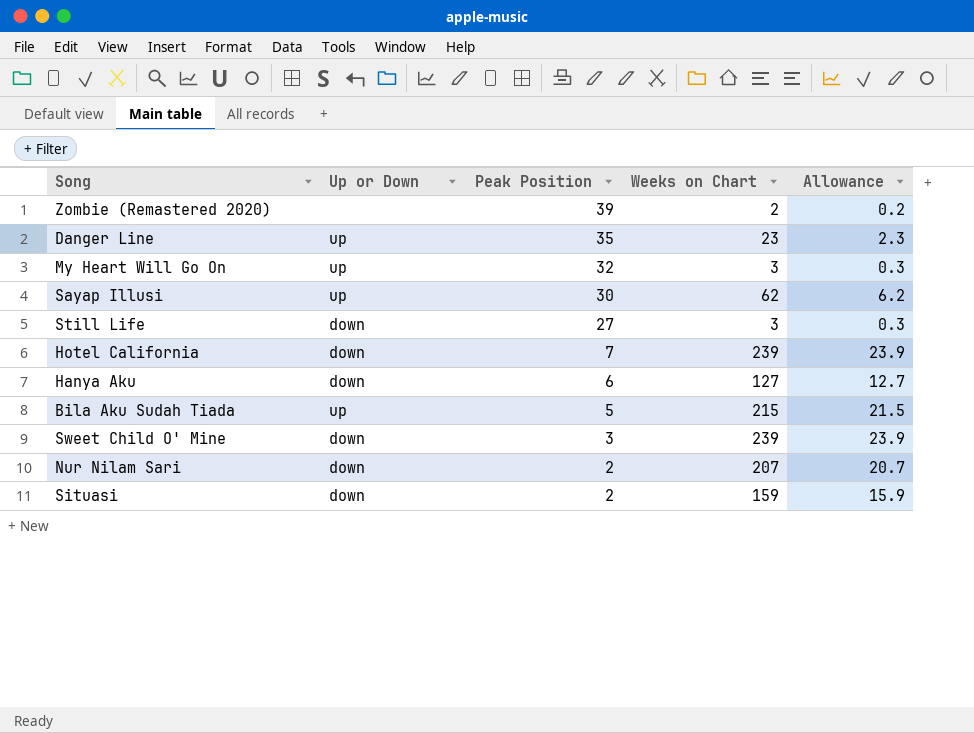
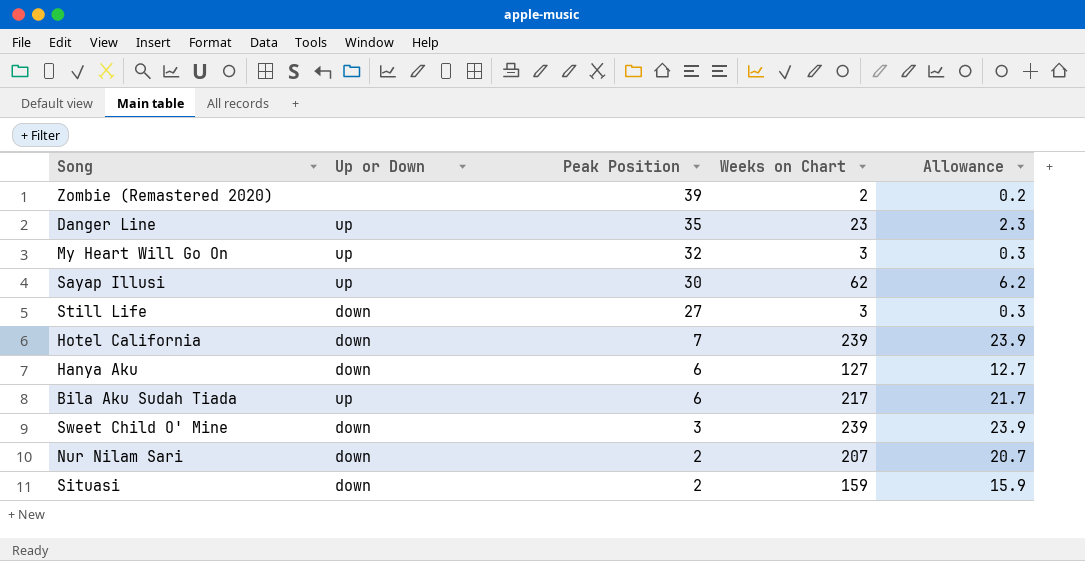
Bila Aku Sudah Tiada | Peak Position: 5 -> 6
Bila Aku Sudah Tiada | Weeks on Chart: 215 -> 217
Bila Aku Sudah Tiada | Allowance: 21.5 -> 21.7

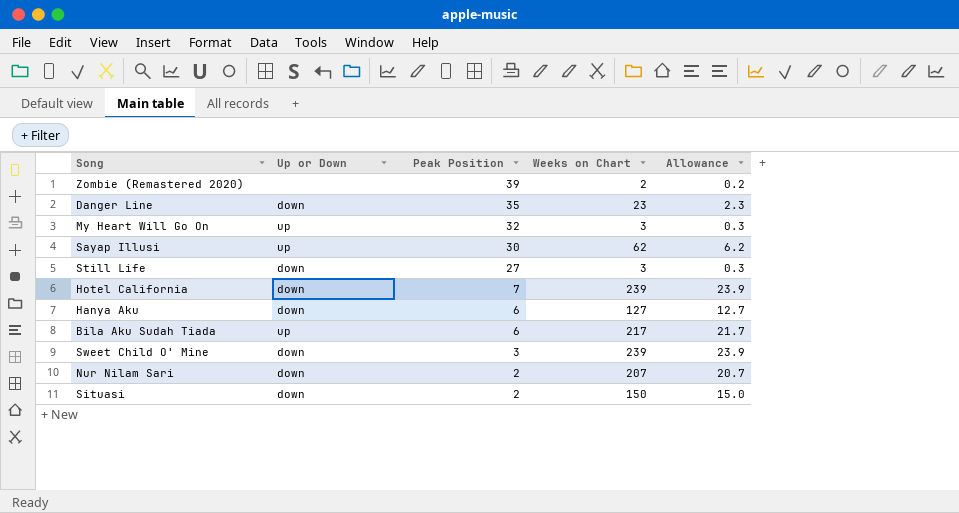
Danger Line | Up or Down: up -> down
Situasi | Weeks on Chart: 159 -> 150
Situasi | Allowance: 15.9 -> 15.0

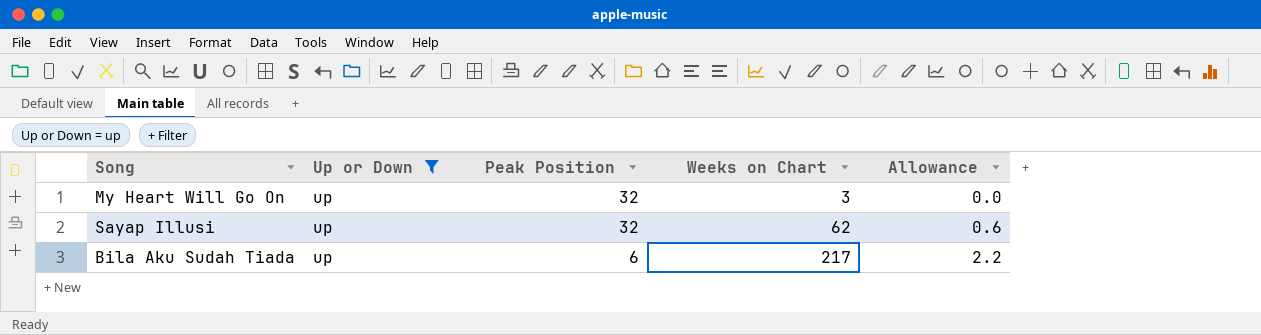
filter: none -> Up or Down = up
column Allowance | formula: [Weeks on Chart] * 0.1 -> [Weeks on Chart] * 0.01
Sayap Illusi | Peak Position: 30 -> 32

